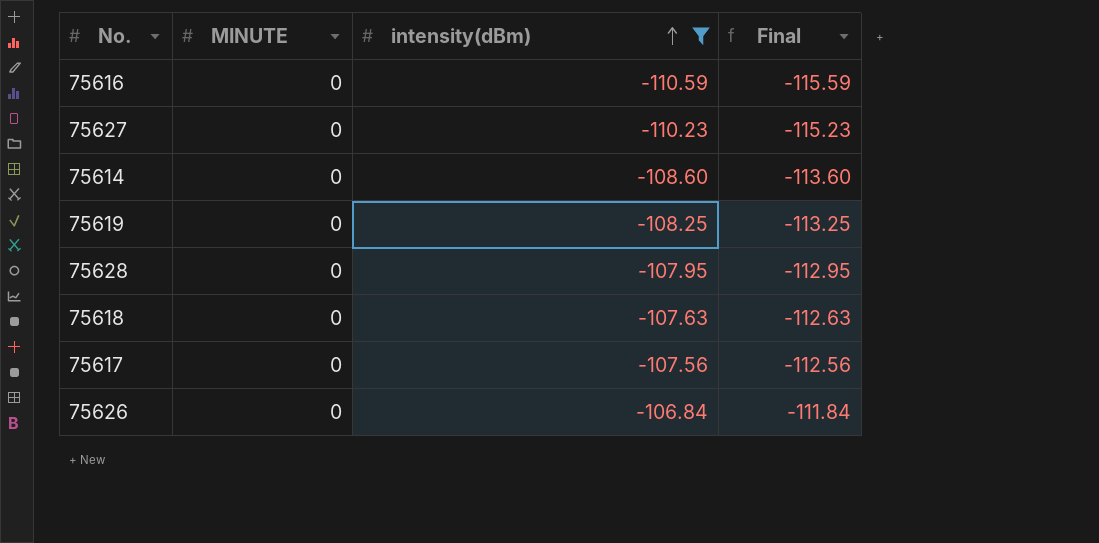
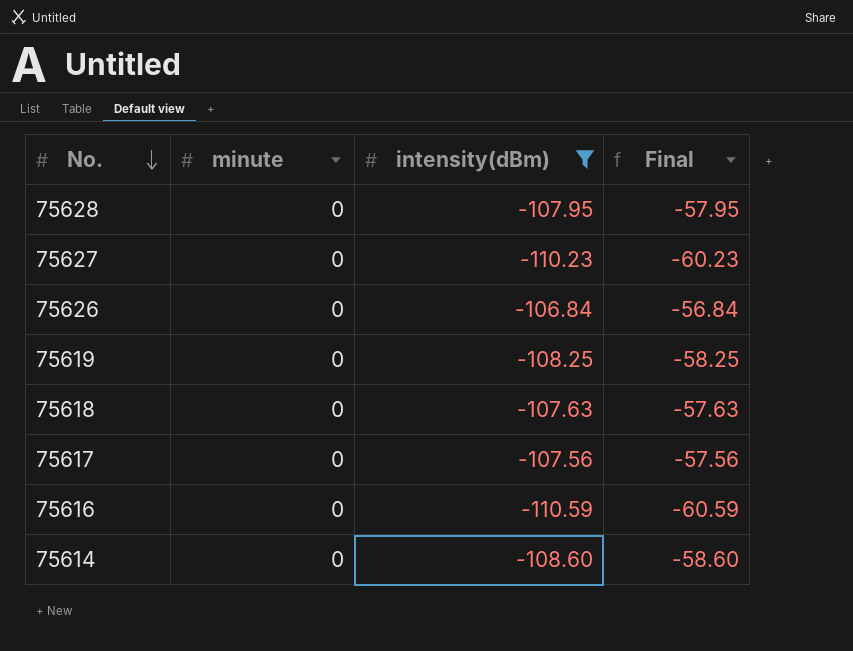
row order: intensity(dBm) ascending -> No. descending
column name: MINUTE -> minute
column Final | formula: [intensity(dBm)] - 5 -> [intensity(dBm)] + 50

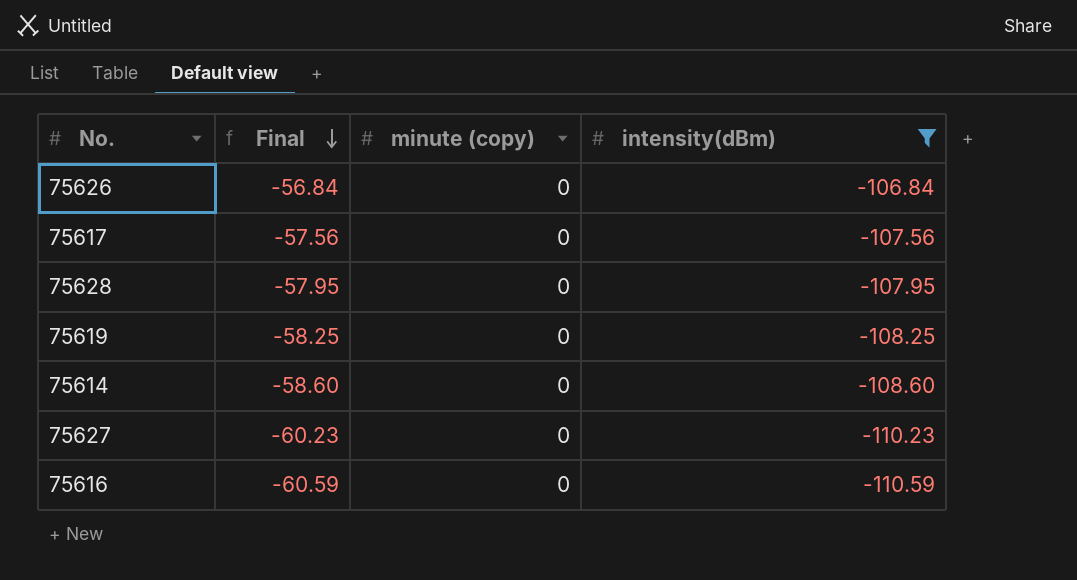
row order: No. descending -> Final descending
column Final | position: 4 -> 2
column name: minute -> minute (copy)
row 75618: 0 | -107.63 | -57.63 -> none

